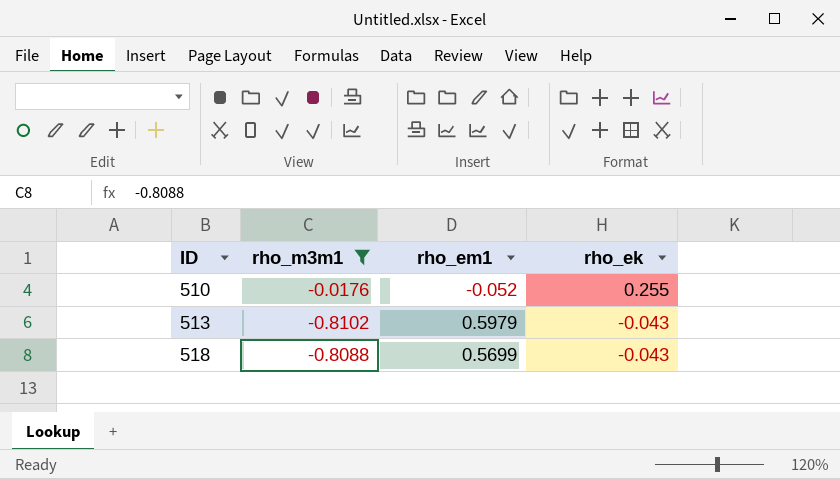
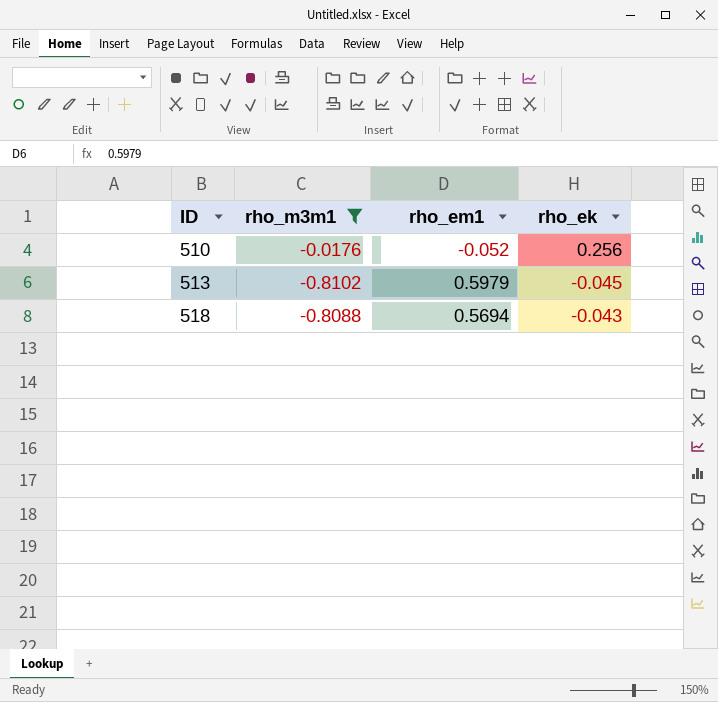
510 | rho_ek: 0.255 -> 0.256
513 | rho_ek: -0.043 -> -0.045
518 | rho_em1: 0.5699 -> 0.5694

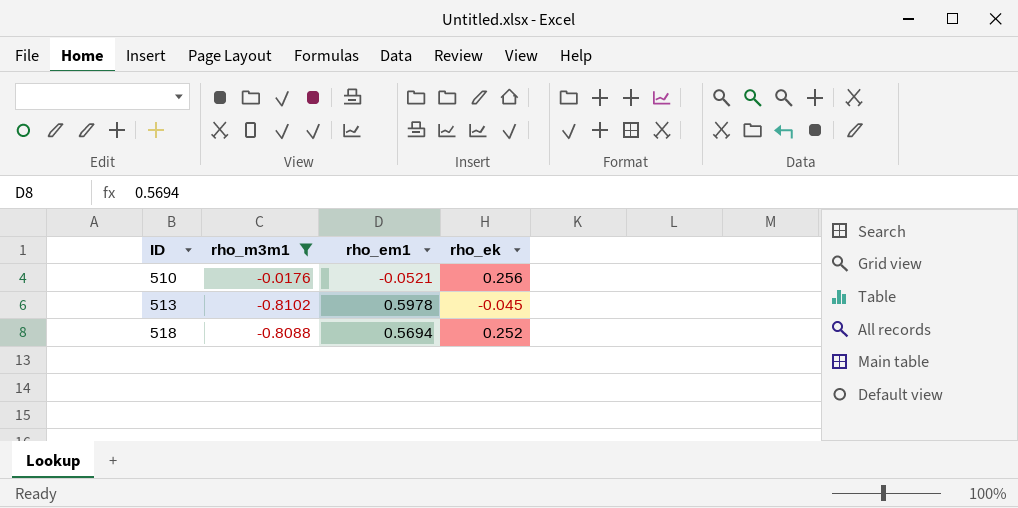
510 | rho_em1: -0.052 -> -0.0521
513 | rho_em1: 0.5979 -> 0.5978
518 | rho_ek: -0.043 -> 0.252

